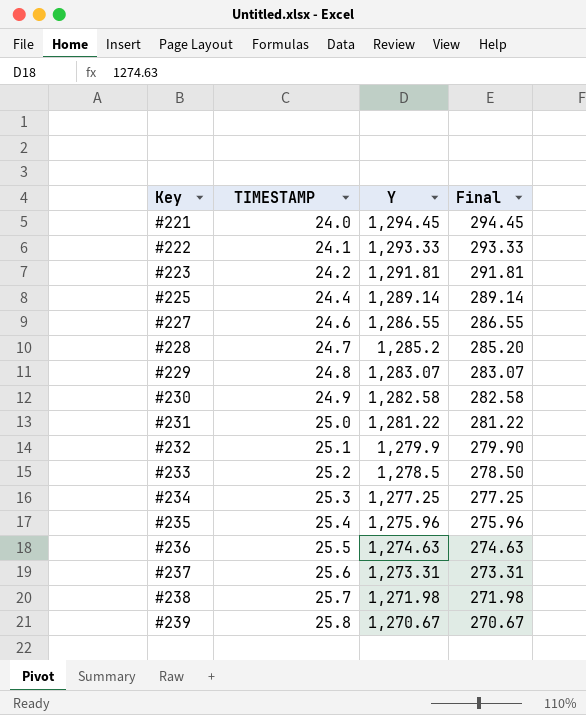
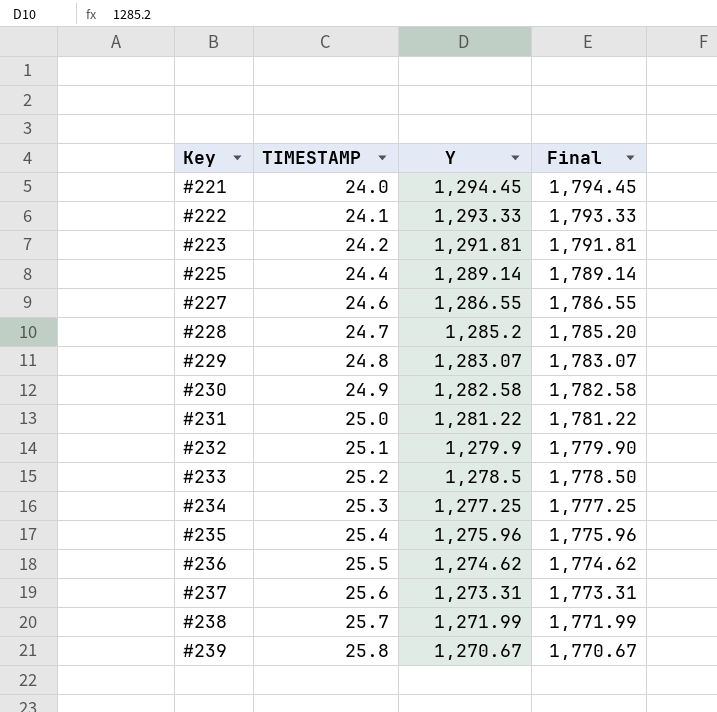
column Final | formula: [Y] - 1000 -> [Y] + 500
#236 | Y: 1,274.63 -> 1,274.62
#238 | Y: 1,271.98 -> 1,271.99

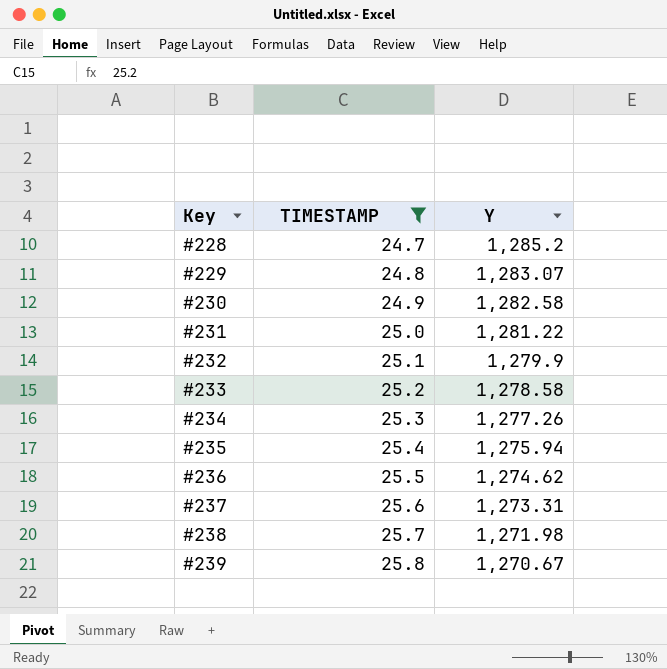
filter: none -> TIMESTAMP >= 24.7
column Final | formula: [Y] + 500 -> none
#233 | Y: 1,278.5 -> 1,278.58
#234 | Y: 1,277.25 -> 1,277.26
#235 | Y: 1,275.96 -> 1,275.94
#238 | Y: 1,271.99 -> 1,271.98

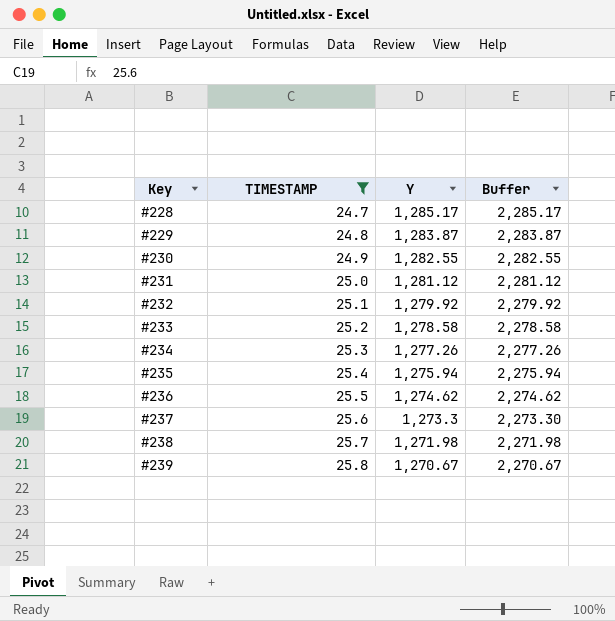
column Buffer | formula: none -> [Y] + 1000
#228 | Y: 1,285.2 -> 1,285.17
#229 | Y: 1,283.07 -> 1,283.87
#230 | Y: 1,282.58 -> 1,282.55
#231 | Y: 1,281.22 -> 1,281.12
#232 | Y: 1,279.9 -> 1,279.92
#237 | Y: 1,273.31 -> 1,273.3

